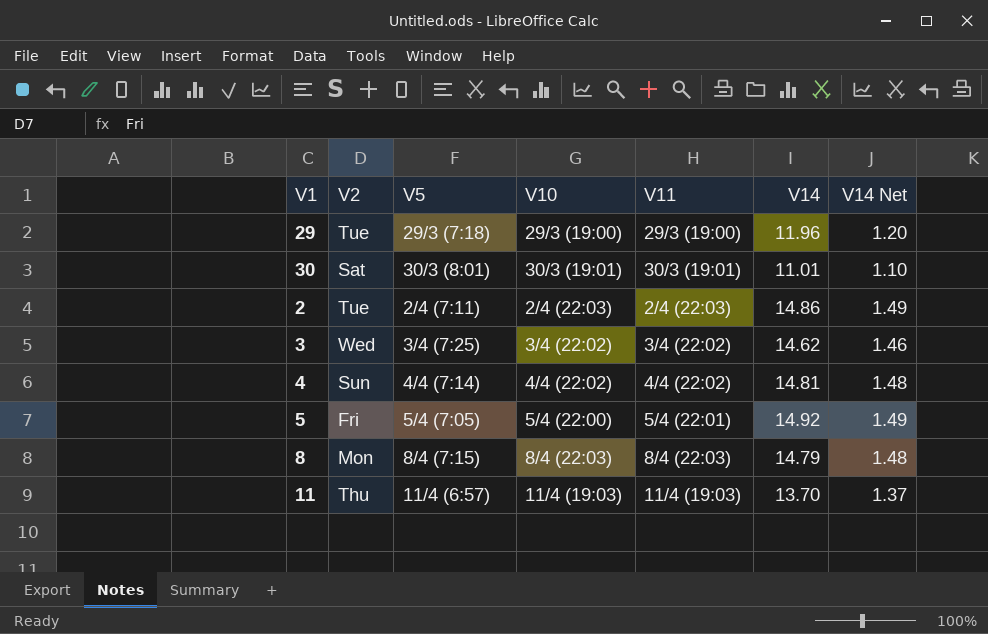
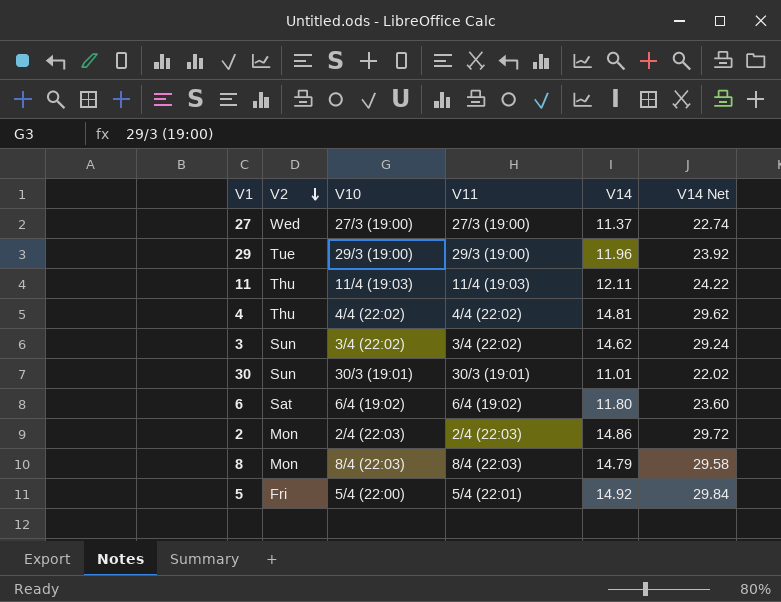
row order: none -> V2 descending
column V5 | position: 3 -> none
column V14 Net | formula: [V14] * 0.1 -> [V14] * 2
row 27: none -> Wed | 27/3 (19:00) | 27/3 (19:00) | 11.37 | 22.74
11 | V14: 13.70 -> 12.11
4 | V2: Sun -> Thu
3 | V2: Wed -> Sun
30 | V2: Sat -> Sun
row 6: none -> Sat | 6/4 (19:02) | 6/4 (19:02) | 11.80 | 23.60
2 | V2: Tue -> Mon

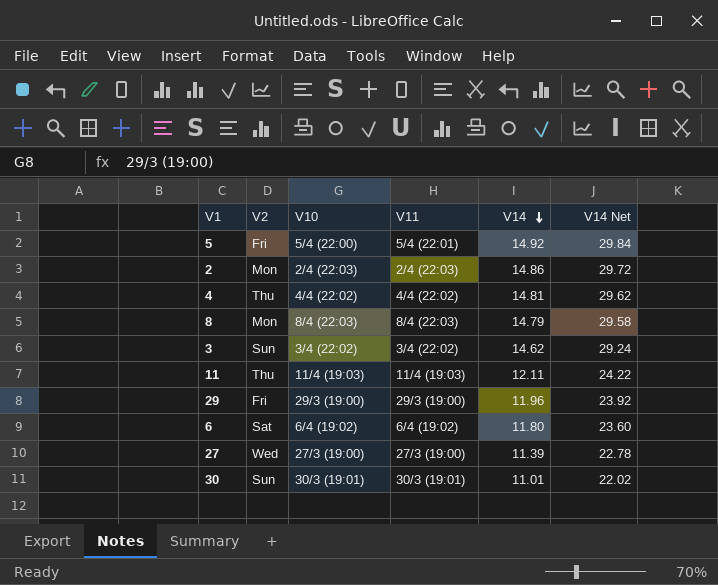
row order: V2 descending -> V14 descending
29 | V2: Tue -> Fri
27 | V14: 11.37 -> 11.39
27 | V14 Net: 22.74 -> 22.78

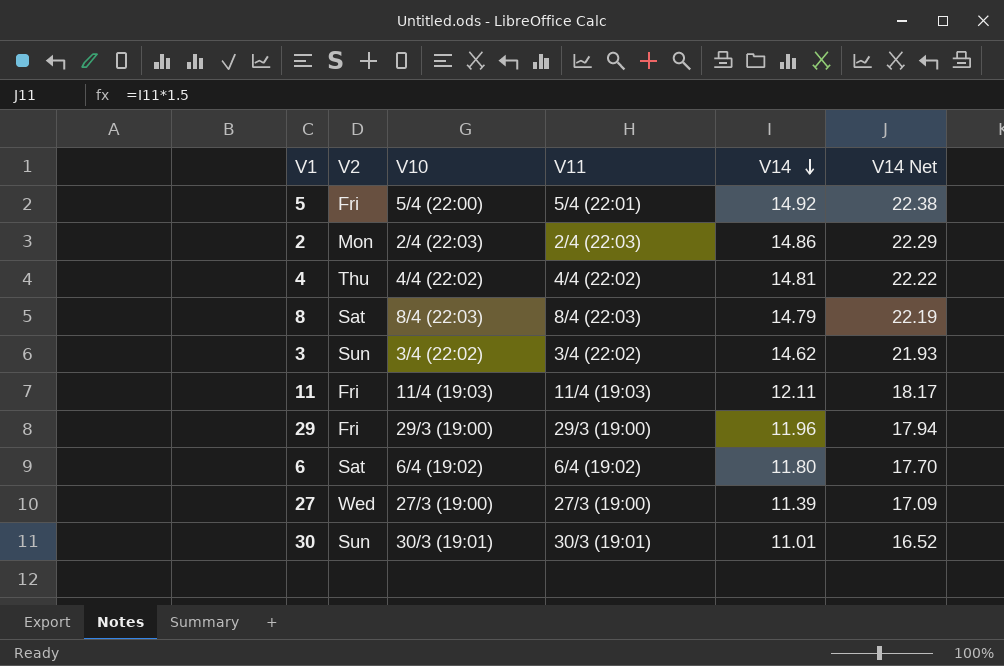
column V14 Net | formula: [V14] * 2 -> [V14] * 1.5
8 | V2: Mon -> Sat
11 | V2: Thu -> Fri

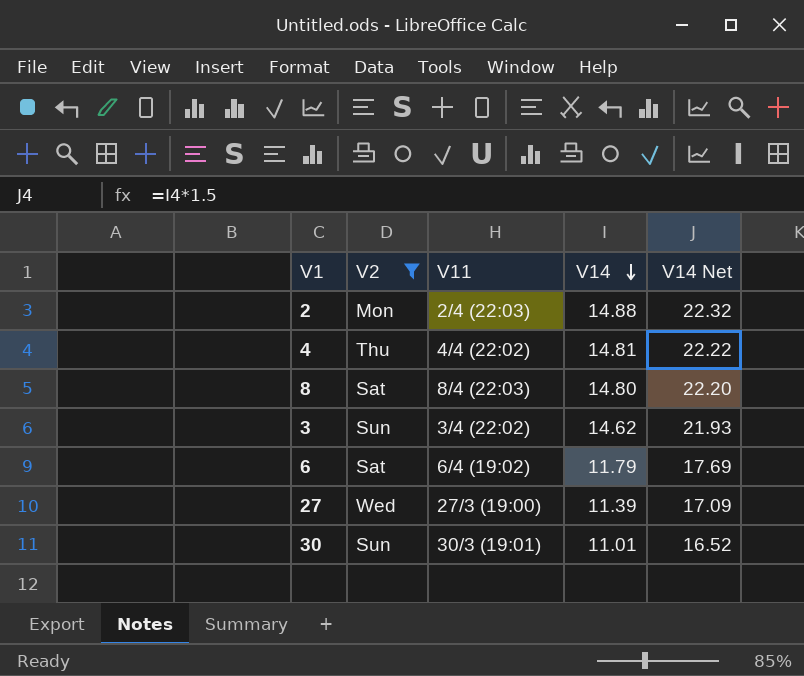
filter: none -> V2 != Fri
column V10 | position: 3 -> none
2 | V14: 14.86 -> 14.88
2 | V14 Net: 22.29 -> 22.32
8 | V14: 14.79 -> 14.80
8 | V14 Net: 22.19 -> 22.20
6 | V14: 11.80 -> 11.79
6 | V14 Net: 17.70 -> 17.69

